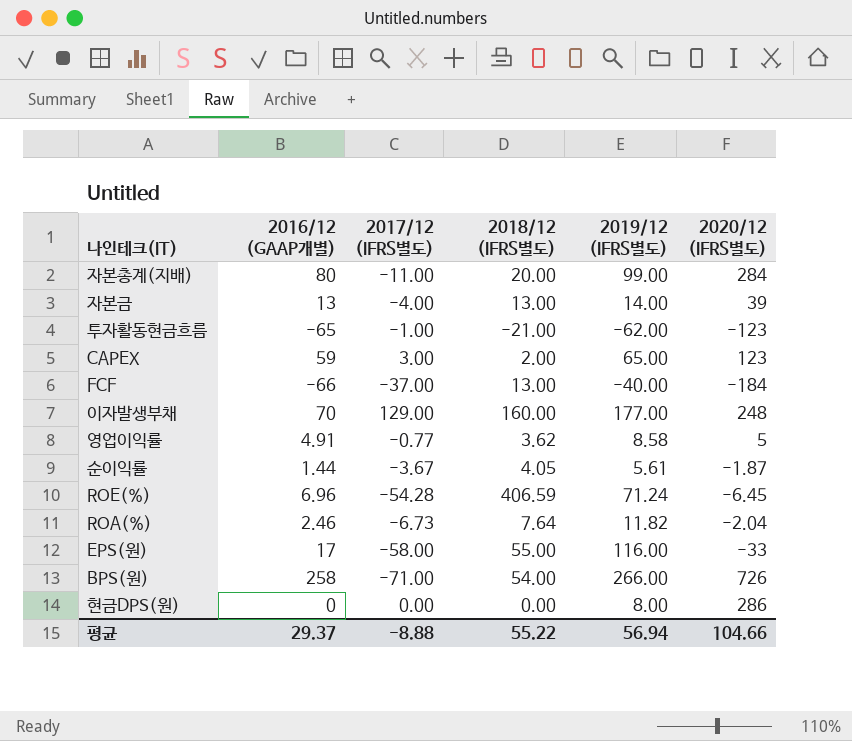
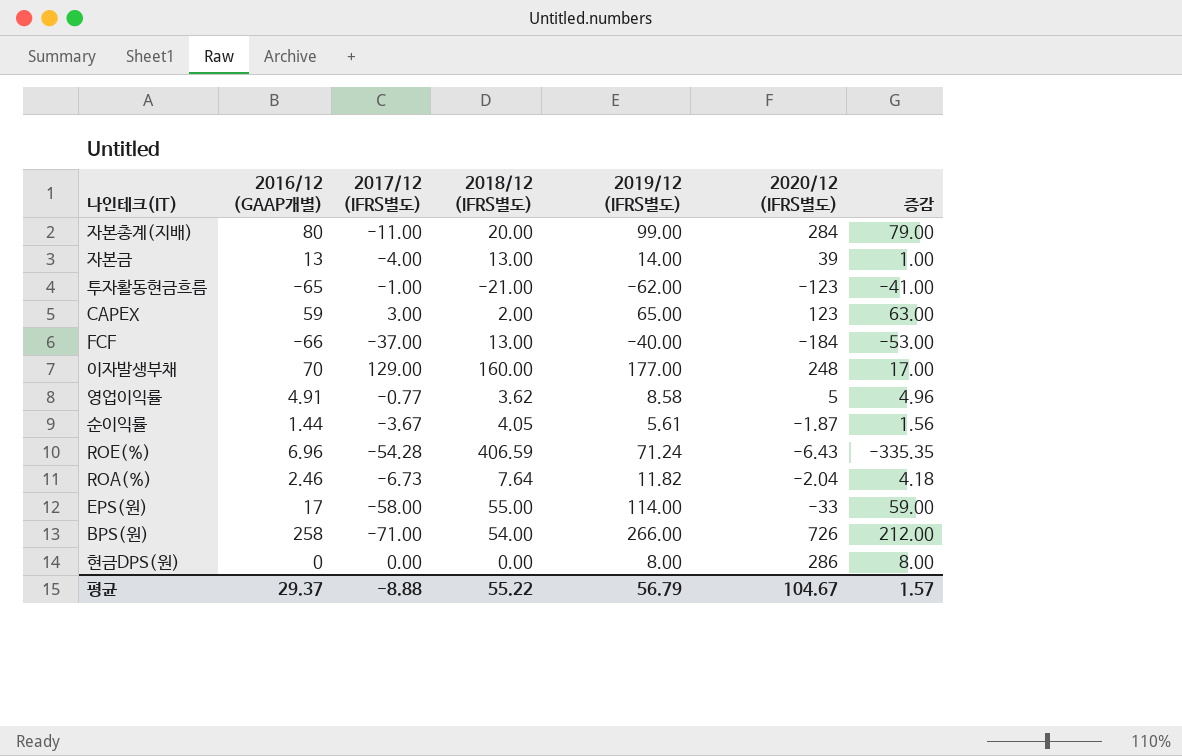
column 증감 | formula: none -> [2019/12 (IFRS별도)] - [2018/12 (IFRS별도)]
ROE(%) | 2020/12 (IFRS별도): -6.45 -> -6.43
EPS(원) | 2019/12 (IFRS별도): 116.00 -> 114.00
평균 | 2019/12 (IFRS별도): 56.94 -> 56.79
평균 | 2020/12 (IFRS별도): 104.66 -> 104.67

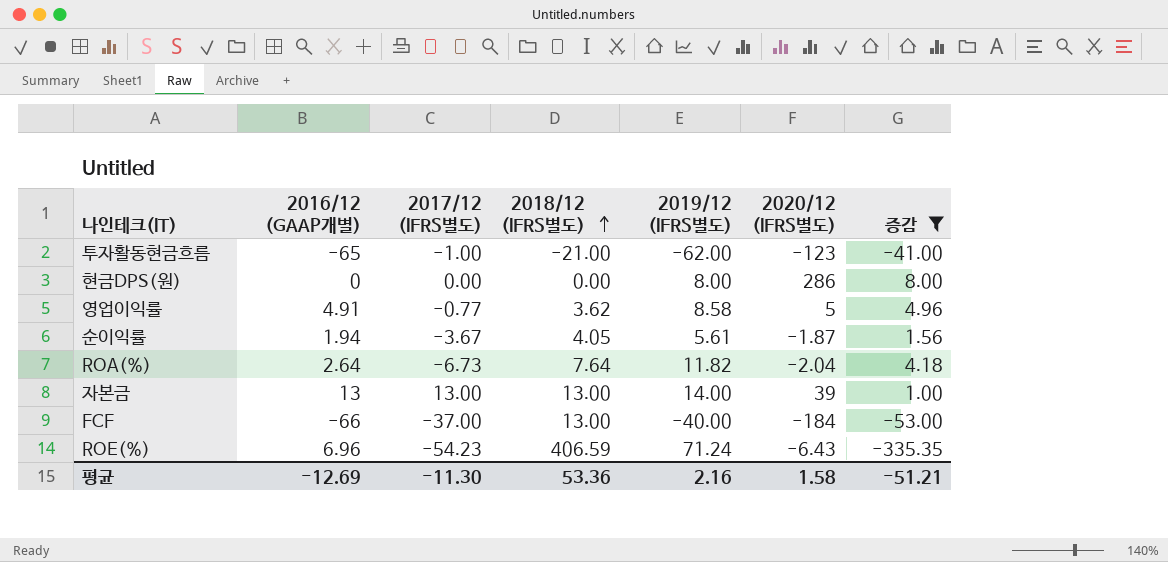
filter: none -> 증감 <= 8.00
row order: none -> 2018/12 (IFRS별도) ascending
순이익률 | 2016/12 (GAAP개별): 1.44 -> 1.94
ROA(%) | 2016/12 (GAAP개별): 2.46 -> 2.64
자본금 | 2017/12 (IFRS별도): -4.00 -> 13.00
ROE(%) | 2017/12 (IFRS별도): -54.28 -> -54.23
평균 | 2016/12 (GAAP개별): 29.37 -> -12.69
평균 | 2017/12 (IFRS별도): -8.88 -> -11.30
평균 | 2018/12 (IFRS별도): 55.22 -> 53.36
평균 | 2019/12 (IFRS별도): 56.79 -> 2.16
평균 | 2020/12 (IFRS별도): 104.67 -> 1.58
평균 | 증감: 1.57 -> -51.21

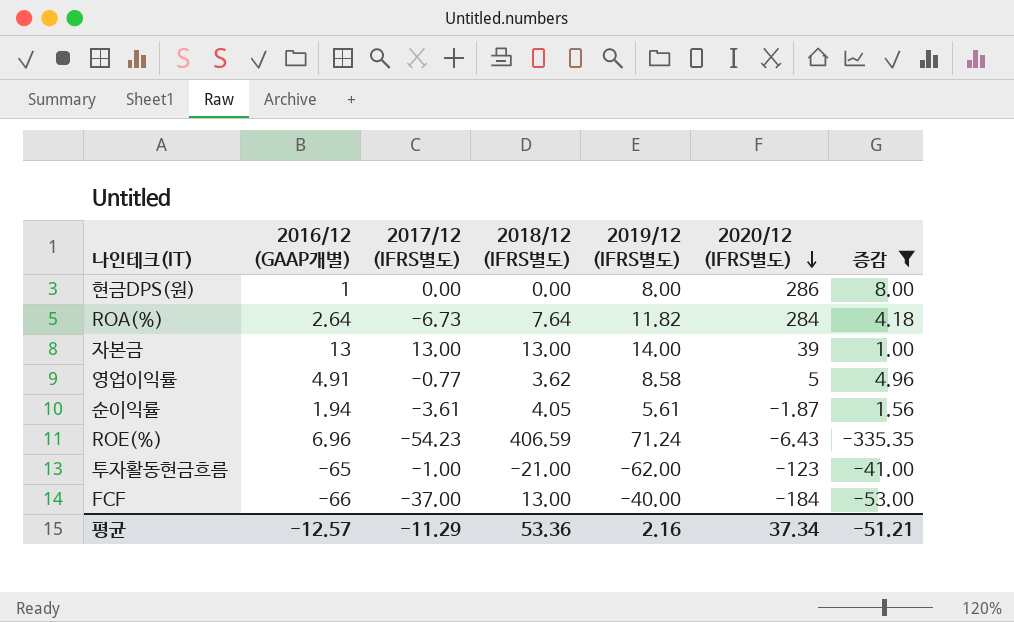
row order: 2018/12 (IFRS별도) ascending -> 2020/12 (IFRS별도) descending
현금DPS(원) | 2016/12 (GAAP개별): 0 -> 1
ROA(%) | 2020/12 (IFRS별도): -2.04 -> 284
순이익률 | 2017/12 (IFRS별도): -3.67 -> -3.61
평균 | 2016/12 (GAAP개별): -12.69 -> -12.57
평균 | 2017/12 (IFRS별도): -11.30 -> -11.29
평균 | 2020/12 (IFRS별도): 1.58 -> 37.34

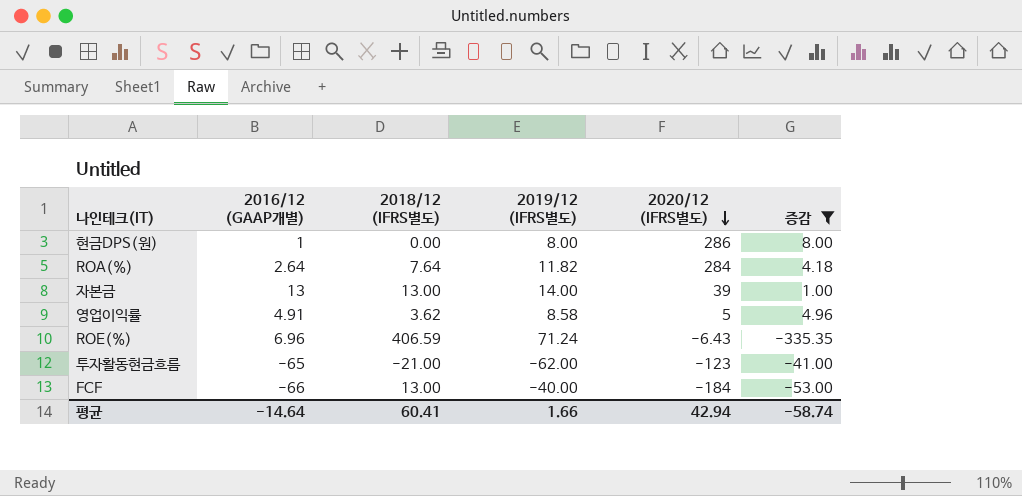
column 2017/12 (IFRS별도) | position: 3 -> none
row 순이익률: 1.94 | -3.61 | 4.05 | 5.61 | -1.87 | 1.56 -> none
평균 | 2016/12 (GAAP개별): -12.57 -> -14.64
평균 | 2018/12 (IFRS별도): 53.36 -> 60.41
평균 | 2019/12 (IFRS별도): 2.16 -> 1.66
평균 | 2020/12 (IFRS별도): 37.34 -> 42.94
평균 | 증감: -51.21 -> -58.74

